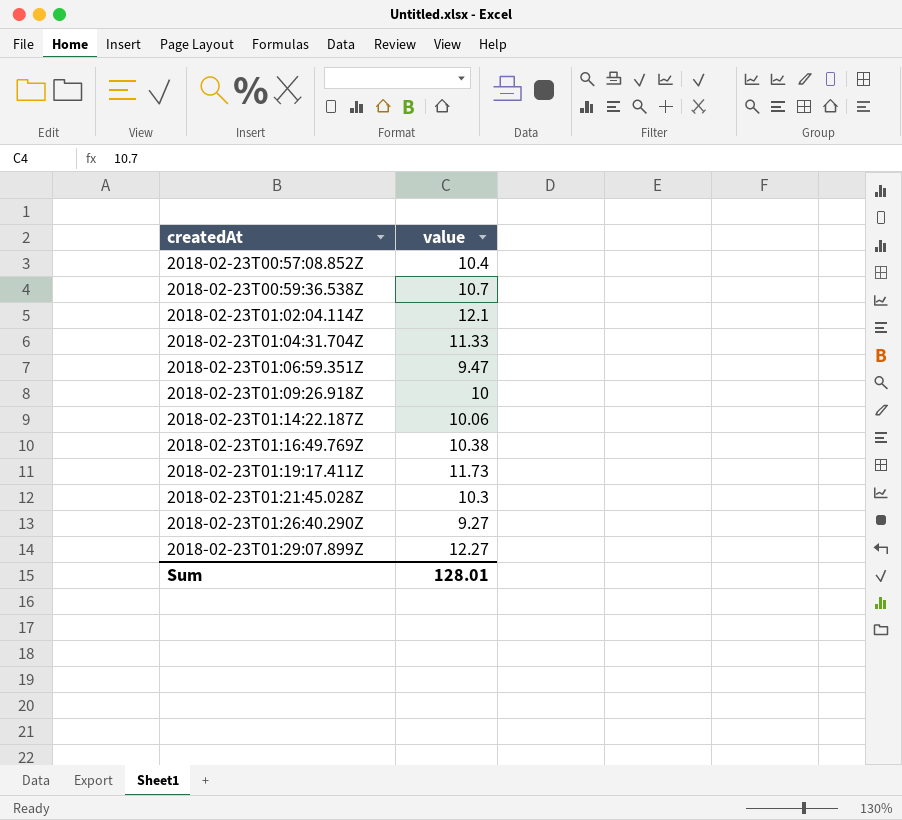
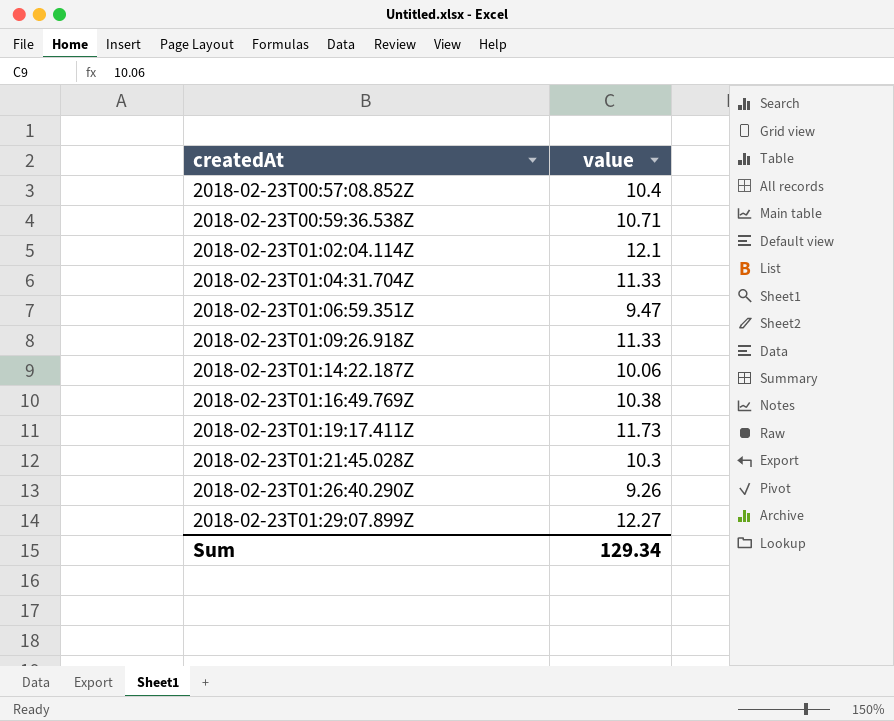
2018-02-23T00:59:36.538Z | value: 10.7 -> 10.71
2018-02-23T01:09:26.918Z | value: 10 -> 11.33
2018-02-23T01:26:40.290Z | value: 9.27 -> 9.26
Sum | value: 128.01 -> 129.34

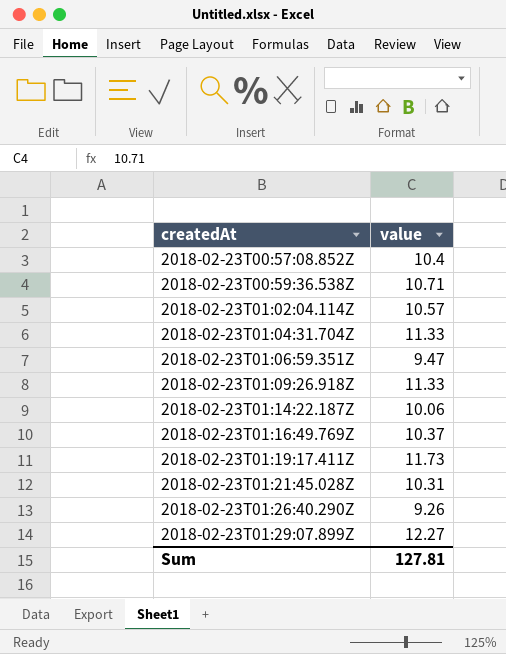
2018-02-23T01:02:04.114Z | value: 12.1 -> 10.57
2018-02-23T01:16:49.769Z | value: 10.38 -> 10.37
2018-02-23T01:21:45.028Z | value: 10.3 -> 10.31
Sum | value: 129.34 -> 127.81

